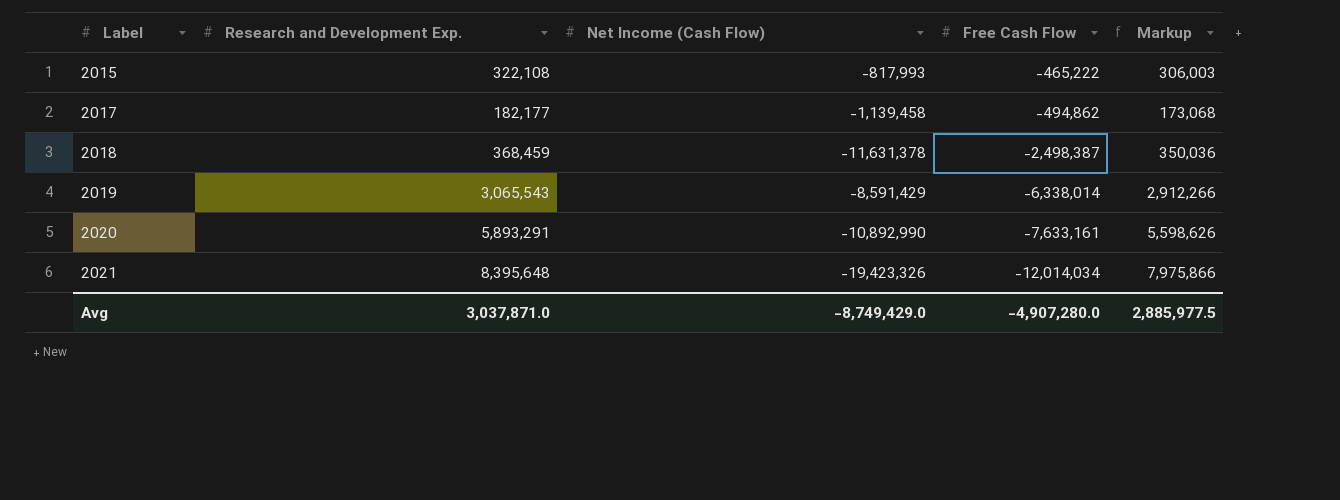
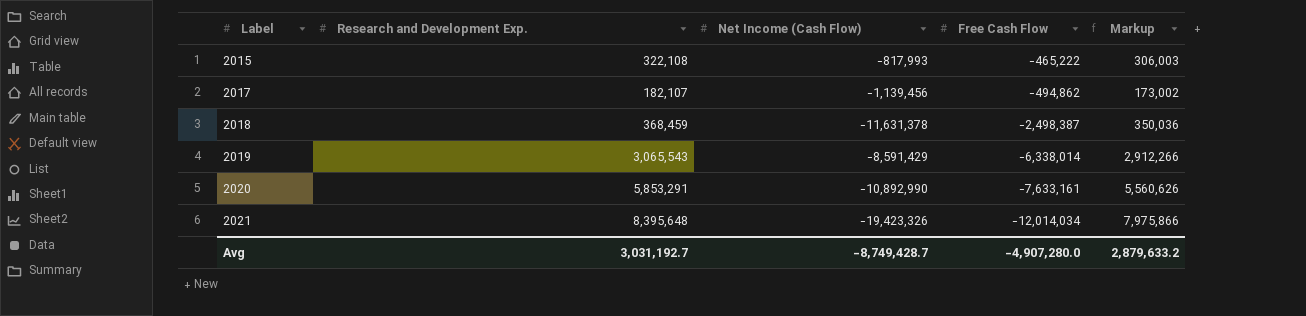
2017 | Research and Development Exp.: 182,177 -> 182,107
2017 | Net Income (Cash Flow): -1,139,458 -> -1,139,456
2017 | Markup: 173,068 -> 173,002
2020 | Research and Development Exp.: 5,893,291 -> 5,853,291
2020 | Markup: 5,598,626 -> 5,560,626
Avg | Research and Development Exp.: 3,037,871.0 -> 3,031,192.7
Avg | Net Income (Cash Flow): -8,749,429.0 -> -8,749,428.7
Avg | Markup: 2,885,977.5 -> 2,879,633.2

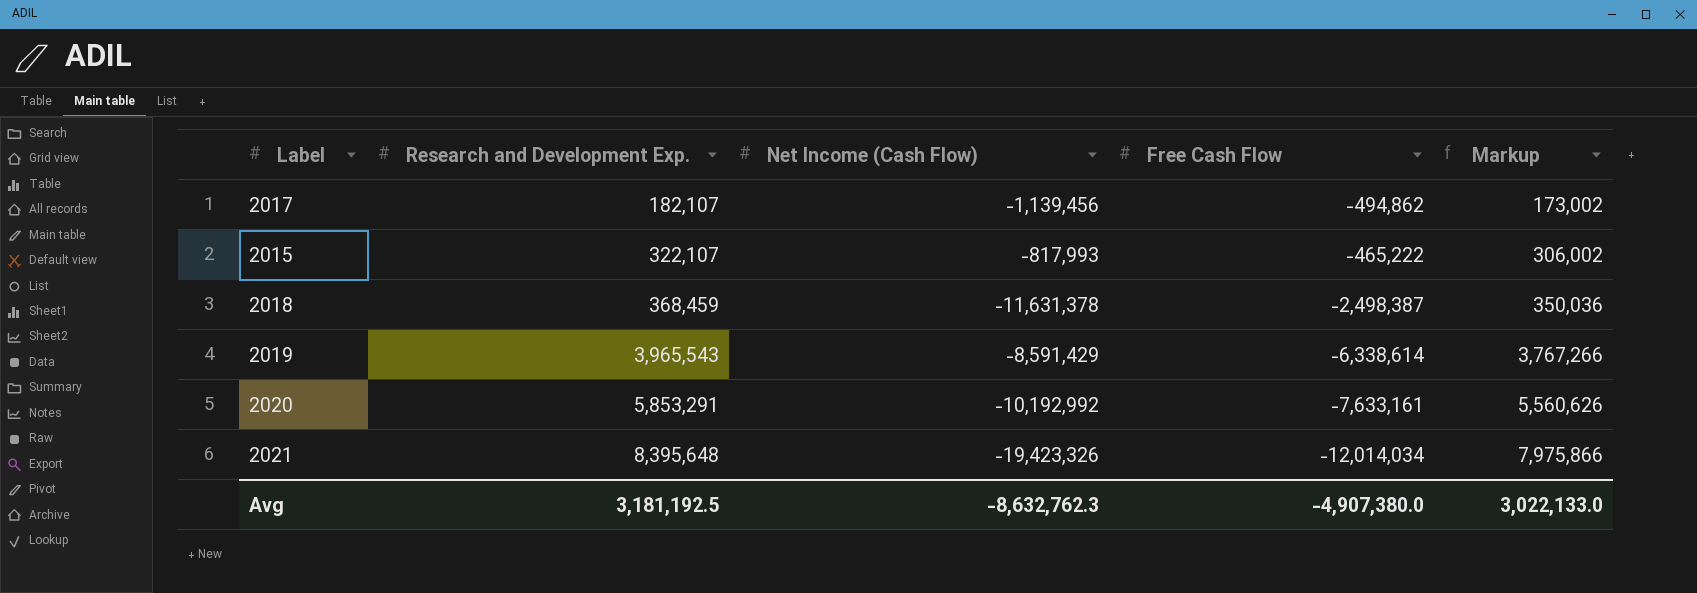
row order: Label ascending -> Research and Development Exp. ascending
2015 | Research and Development Exp.: 322,108 -> 322,107
2015 | Markup: 306,003 -> 306,002
2019 | Research and Development Exp.: 3,065,543 -> 3,965,543
2019 | Free Cash Flow: -6,338,014 -> -6,338,614
2019 | Markup: 2,912,266 -> 3,767,266
2020 | Net Income (Cash Flow): -10,892,990 -> -10,192,992
Avg | Research and Development Exp.: 3,031,192.7 -> 3,181,192.5
Avg | Net Income (Cash Flow): -8,749,428.7 -> -8,632,762.3
Avg | Free Cash Flow: -4,907,280.0 -> -4,907,380.0
Avg | Markup: 2,879,633.2 -> 3,022,133.0

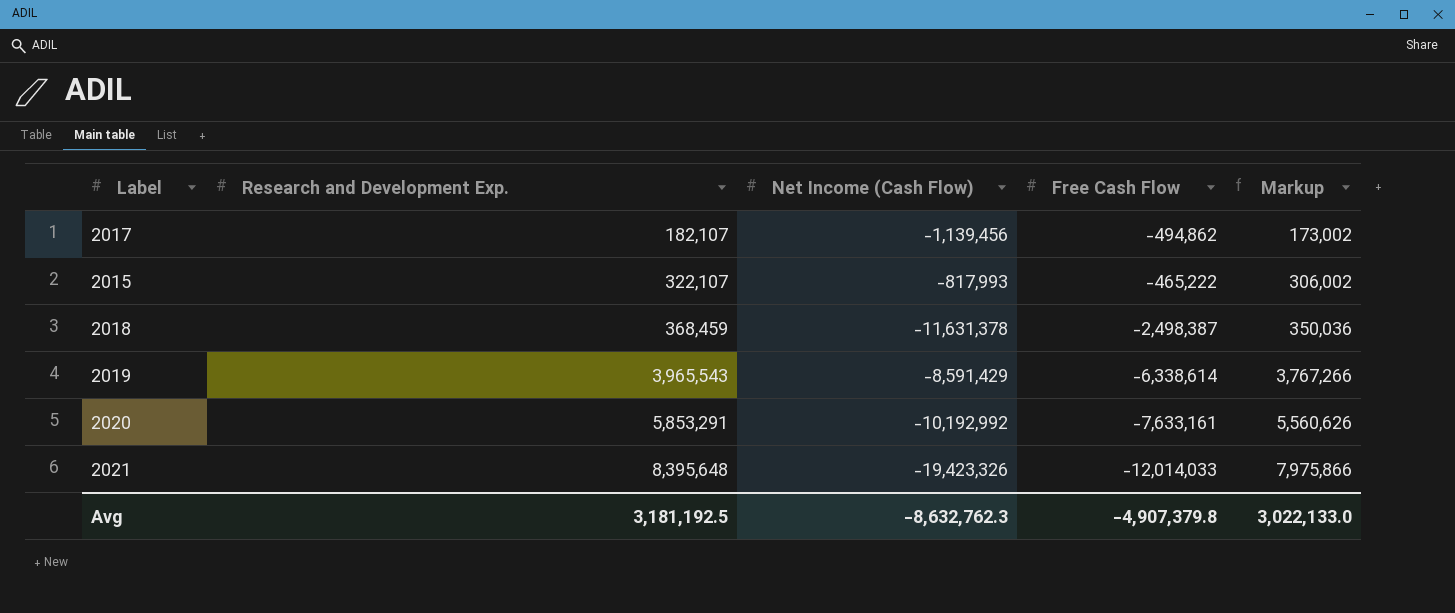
2021 | Free Cash Flow: -12,014,034 -> -12,014,033
Avg | Free Cash Flow: -4,907,380.0 -> -4,907,379.8

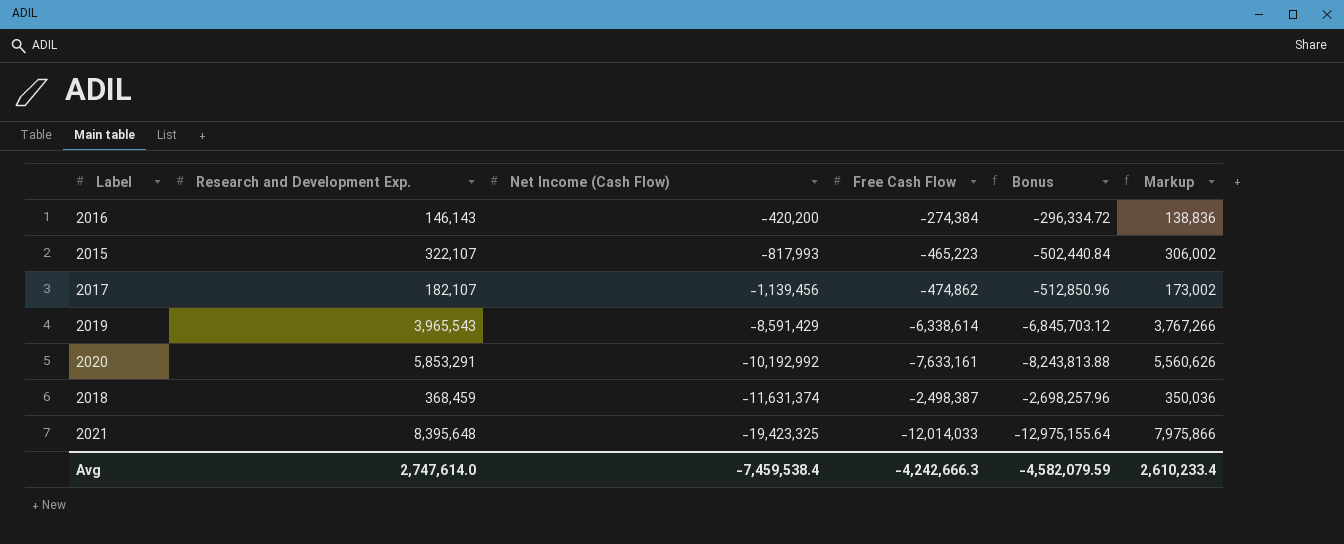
row order: Research and Development Exp. ascending -> Net Income (Cash Flow) descending
column Bonus | formula: none -> [Free Cash Flow] * 1.08
row 2016: none -> 146,143 | -420,200 | -274,384 | -296,334.72 | 138,836
2015 | Free Cash Flow: -465,222 -> -465,223
2017 | Free Cash Flow: -494,862 -> -474,862
2018 | Net Income (Cash Flow): -11,631,378 -> -11,631,374
2021 | Net Income (Cash Flow): -19,423,326 -> -19,423,325
Avg | Research and Development Exp.: 3,181,192.5 -> 2,747,614.0
Avg | Net Income (Cash Flow): -8,632,762.3 -> -7,459,538.4
Avg | Free Cash Flow: -4,907,379.8 -> -4,242,666.3
Avg | Markup: 3,022,133.0 -> 2,610,233.4

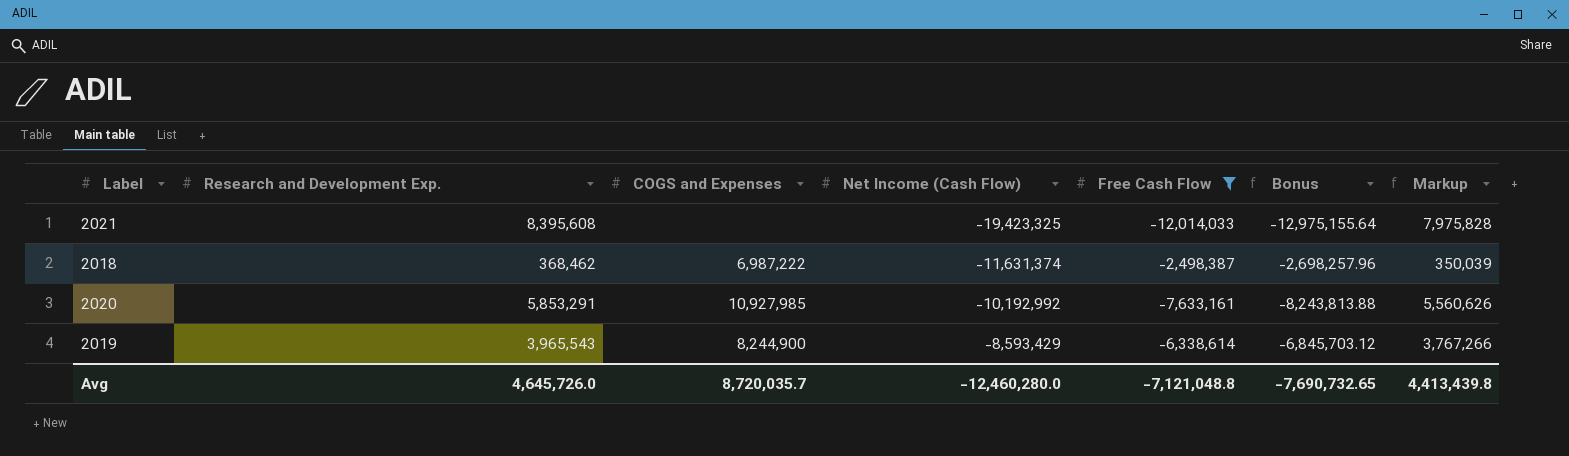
filter: none -> Free Cash Flow <= -2,498,387
row order: Net Income (Cash Flow) descending -> Net Income (Cash Flow) ascending
column COGS and Expenses | position: none -> 3
2021 | Research and Development Exp.: 8,395,648 -> 8,395,608
2021 | Markup: 7,975,866 -> 7,975,828
2018 | Research and Development Exp.: 368,459 -> 368,462
2018 | Markup: 350,036 -> 350,039
2019 | Net Income (Cash Flow): -8,591,429 -> -8,593,429
Avg | Research and Development Exp.: 2,747,614.0 -> 4,645,726.0
Avg | Net Income (Cash Flow): -7,459,538.4 -> -12,460,280.0
Avg | Free Cash Flow: -4,242,666.3 -> -7,121,048.8
Avg | Bonus: -4,582,079.59 -> -7,690,732.65
Avg | Markup: 2,610,233.4 -> 4,413,439.8

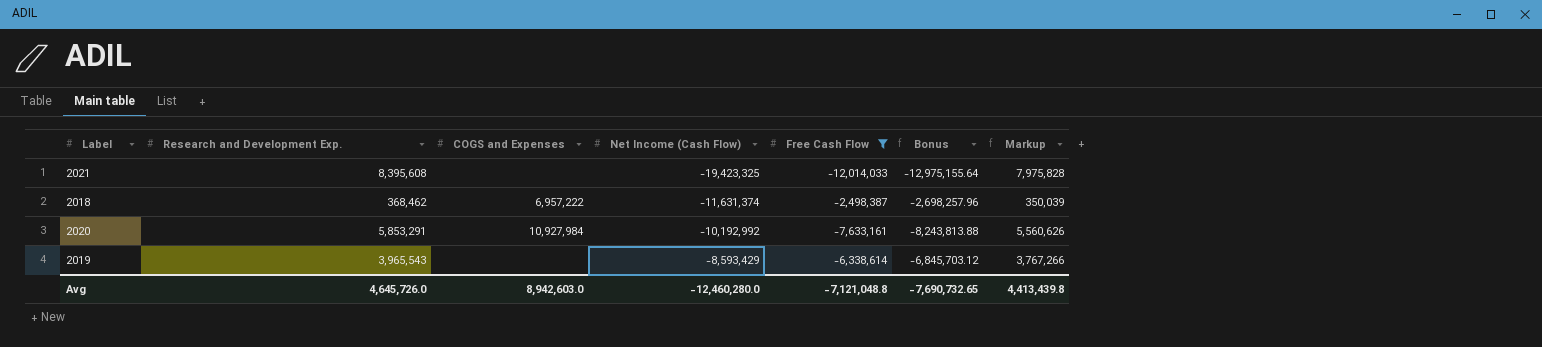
2018 | COGS and Expenses: 6,987,222 -> 6,957,222
2020 | COGS and Expenses: 10,927,985 -> 10,927,984
2019 | COGS and Expenses: 8,244,900 -> none
Avg | COGS and Expenses: 8,720,035.7 -> 8,942,603.0

